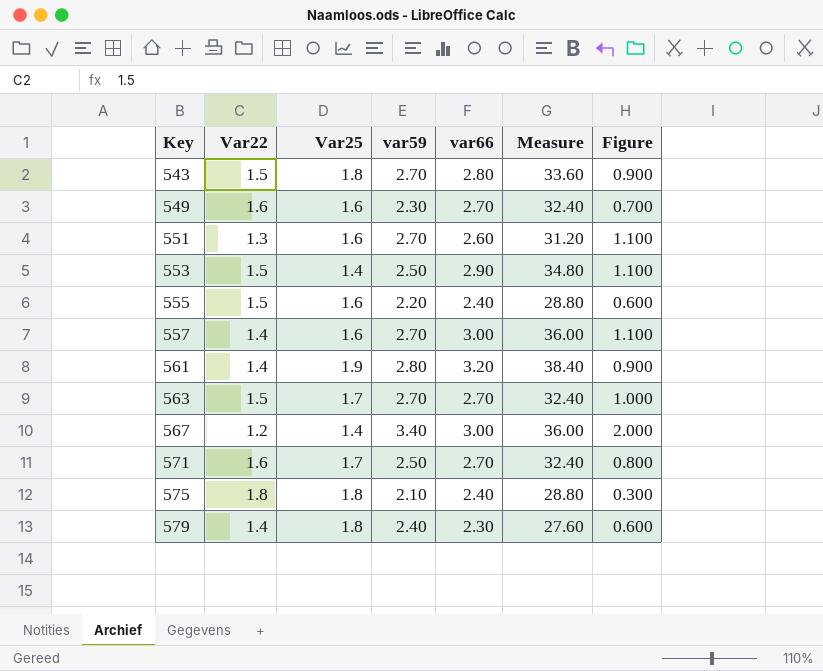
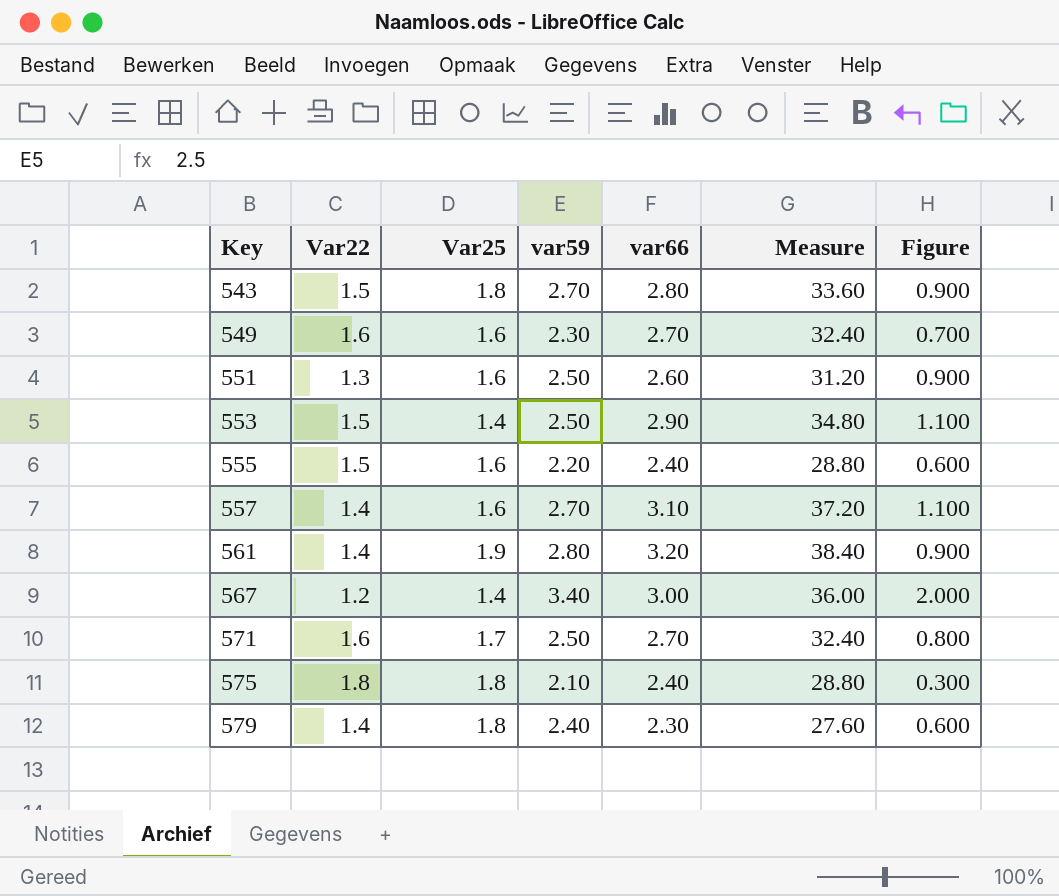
row 563: 1.5 | 1.7 | 2.70 | 2.70 | 32.40 | 1.000 -> none
551 | var59: 2.70 -> 2.50
551 | Figure: 1.100 -> 0.900
557 | var66: 3.00 -> 3.10
557 | Measure: 36.00 -> 37.20

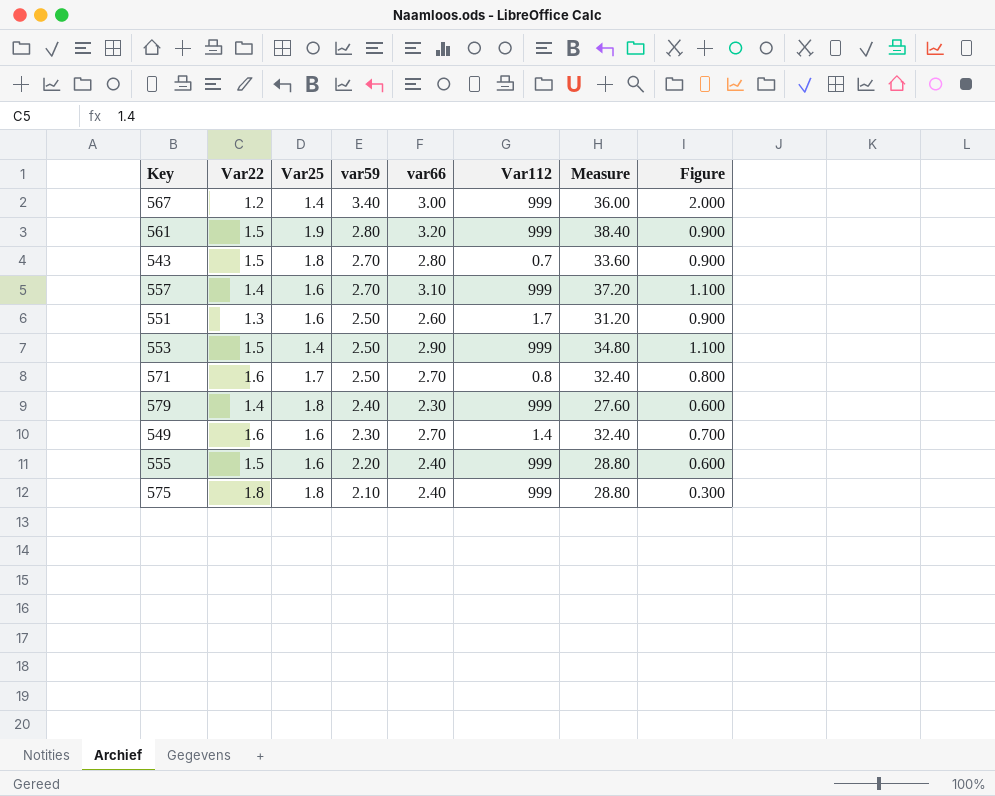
row order: Key ascending -> var59 descending
column Var112 | position: none -> 6
561 | Var22: 1.4 -> 1.5

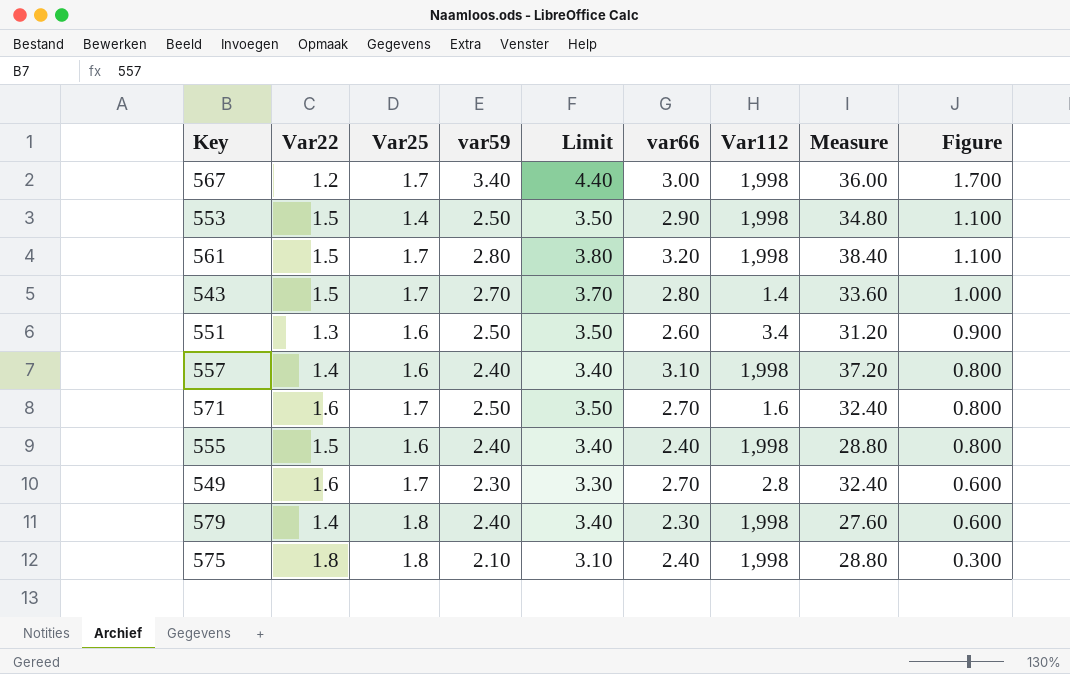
row order: var59 descending -> Figure descending
column Limit | formula: none -> [var59] + 1
567 | Var25: 1.4 -> 1.7
567 | Var112: 999 -> 1,998
567 | Figure: 2.000 -> 1.700
553 | Var112: 999 -> 1,998
561 | Var25: 1.9 -> 1.7
561 | Var112: 999 -> 1,998
561 | Figure: 0.900 -> 1.100
543 | Var25: 1.8 -> 1.7
543 | Var112: 0.7 -> 1.4
543 | Figure: 0.900 -> 1.000
551 | Var112: 1.7 -> 3.4
557 | var59: 2.70 -> 2.40
557 | Var112: 999 -> 1,998
557 | Figure: 1.100 -> 0.800
571 | Var112: 0.8 -> 1.6
555 | var59: 2.20 -> 2.40
555 | Var112: 999 -> 1,998
555 | Figure: 0.600 -> 0.800
549 | Var25: 1.6 -> 1.7
549 | Var112: 1.4 -> 2.8
549 | Figure: 0.700 -> 0.600
579 | Var112: 999 -> 1,998
575 | Var112: 999 -> 1,998

